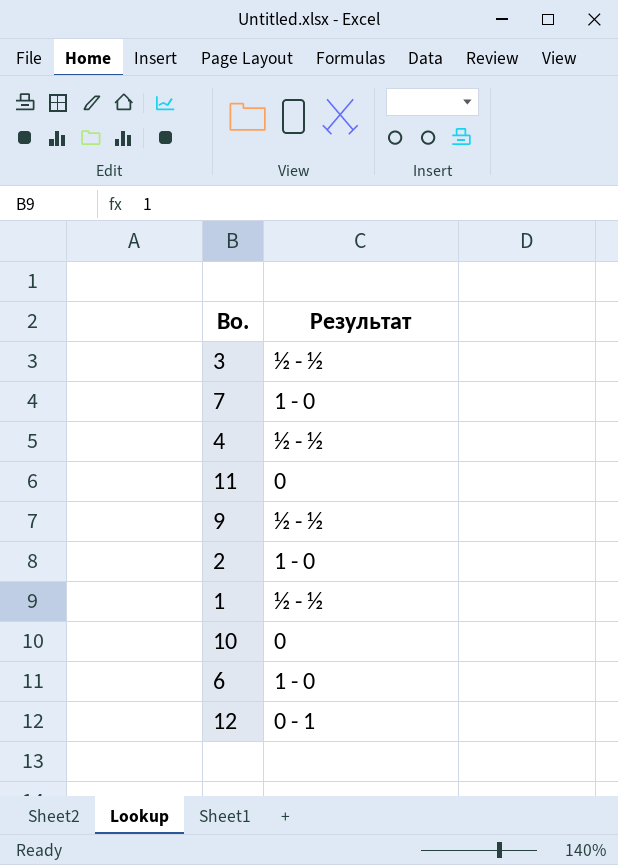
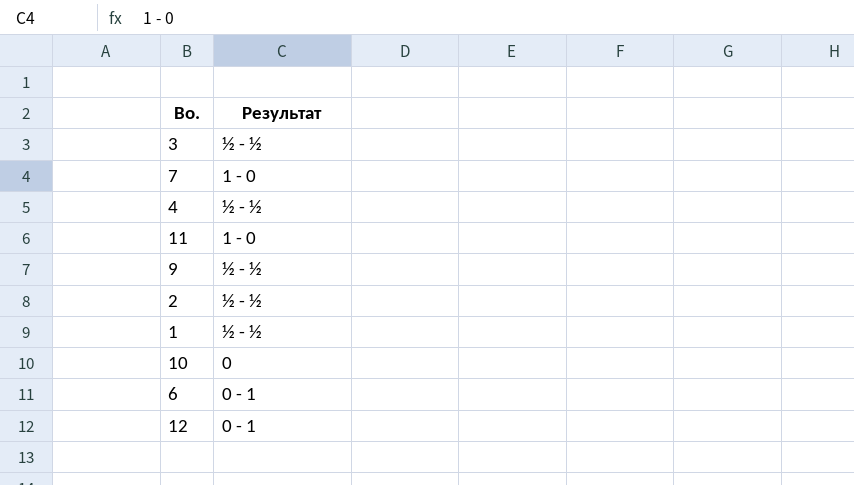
11 | Результат: 0 -> 1 - 0
2 | Результат: 1 - 0 -> ½ - ½
6 | Результат: 1 - 0 -> 0 - 1

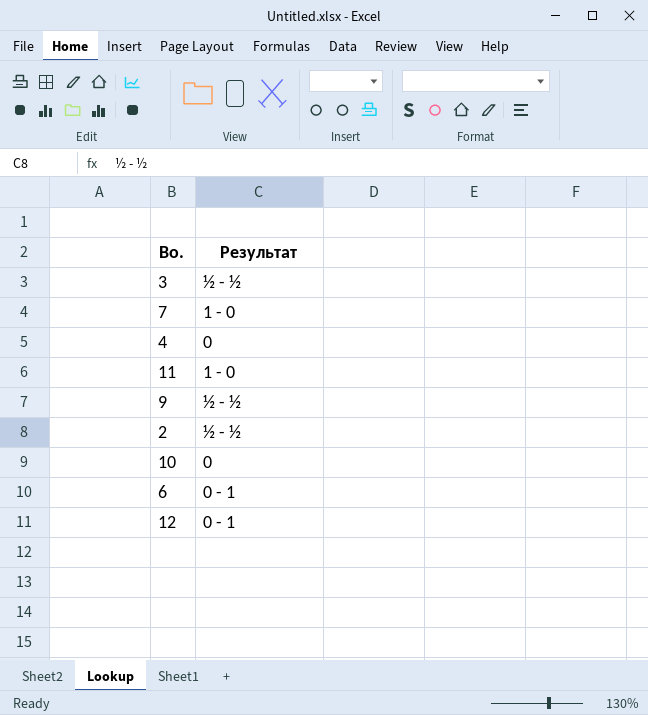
row 1: ½ - ½ -> none
4 | Результат: ½ - ½ -> 0

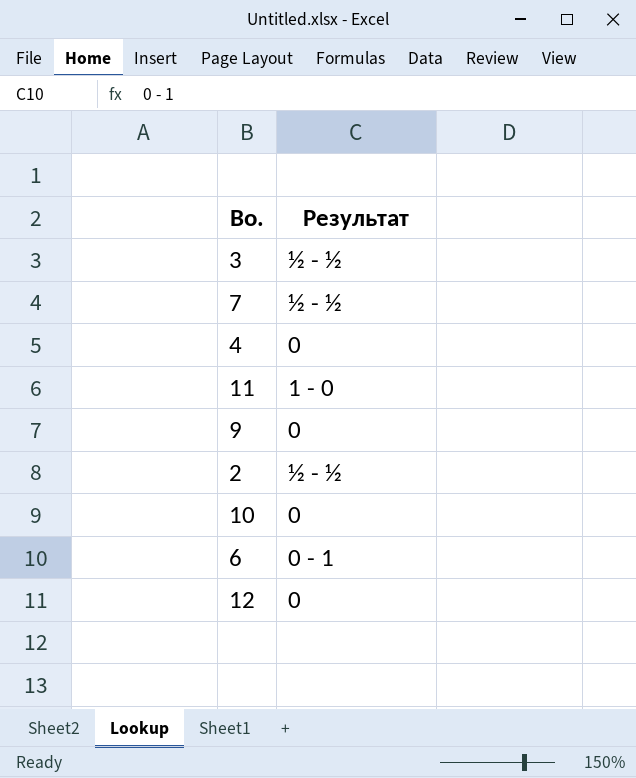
7 | Результат: 1 - 0 -> ½ - ½
9 | Результат: ½ - ½ -> 0
12 | Результат: 0 - 1 -> 0

